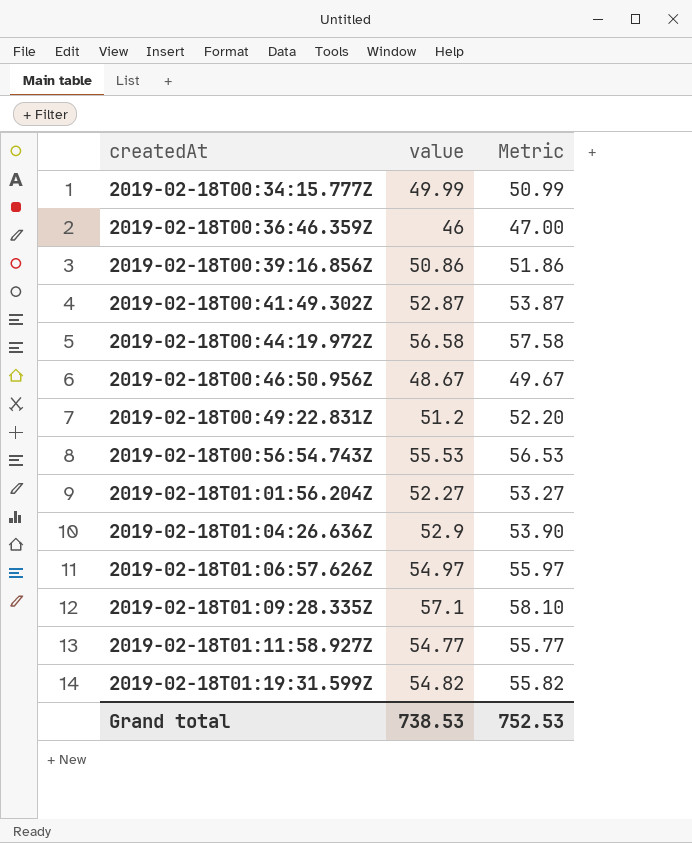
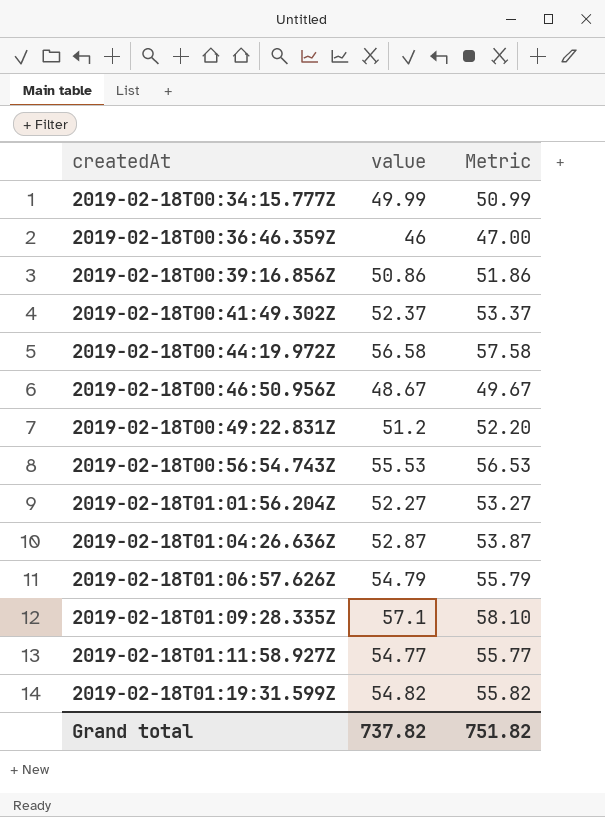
2019-02-18T00:41:49.302Z | value: 52.87 -> 52.37
2019-02-18T00:41:49.302Z | Metric: 53.87 -> 53.37
2019-02-18T01:04:26.636Z | value: 52.9 -> 52.87
2019-02-18T01:04:26.636Z | Metric: 53.90 -> 53.87
2019-02-18T01:06:57.626Z | value: 54.97 -> 54.79
2019-02-18T01:06:57.626Z | Metric: 55.97 -> 55.79
Grand total | value: 738.53 -> 737.82
Grand total | Metric: 752.53 -> 751.82

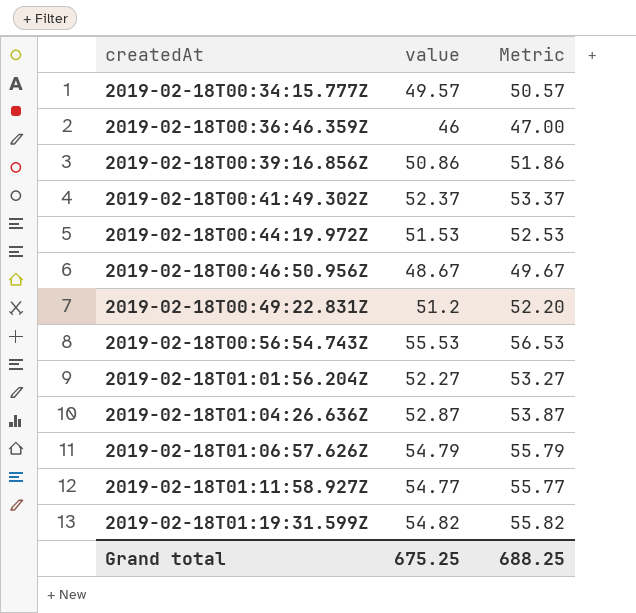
row 2019-02-18T01:09:28.335Z: 57.1 | 58.10 -> none
2019-02-18T00:34:15.777Z | value: 49.99 -> 49.57
2019-02-18T00:34:15.777Z | Metric: 50.99 -> 50.57
2019-02-18T00:44:19.972Z | value: 56.58 -> 51.53
2019-02-18T00:44:19.972Z | Metric: 57.58 -> 52.53
Grand total | value: 737.82 -> 675.25
Grand total | Metric: 751.82 -> 688.25

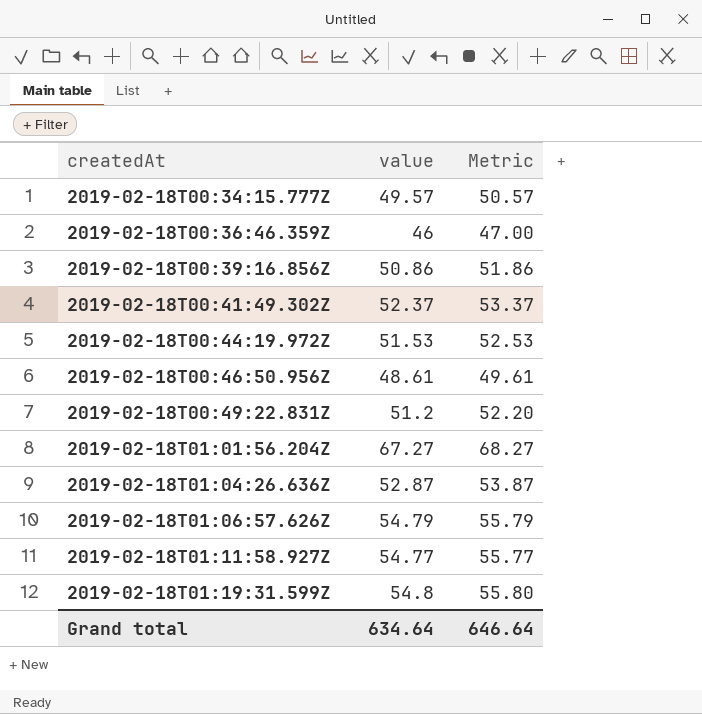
row 2019-02-18T00:56:54.743Z: 55.53 | 56.53 -> none
2019-02-18T00:46:50.956Z | value: 48.67 -> 48.61
2019-02-18T00:46:50.956Z | Metric: 49.67 -> 49.61
2019-02-18T01:01:56.204Z | value: 52.27 -> 67.27
2019-02-18T01:01:56.204Z | Metric: 53.27 -> 68.27
2019-02-18T01:19:31.599Z | value: 54.82 -> 54.8
2019-02-18T01:19:31.599Z | Metric: 55.82 -> 55.80
Grand total | value: 675.25 -> 634.64
Grand total | Metric: 688.25 -> 646.64

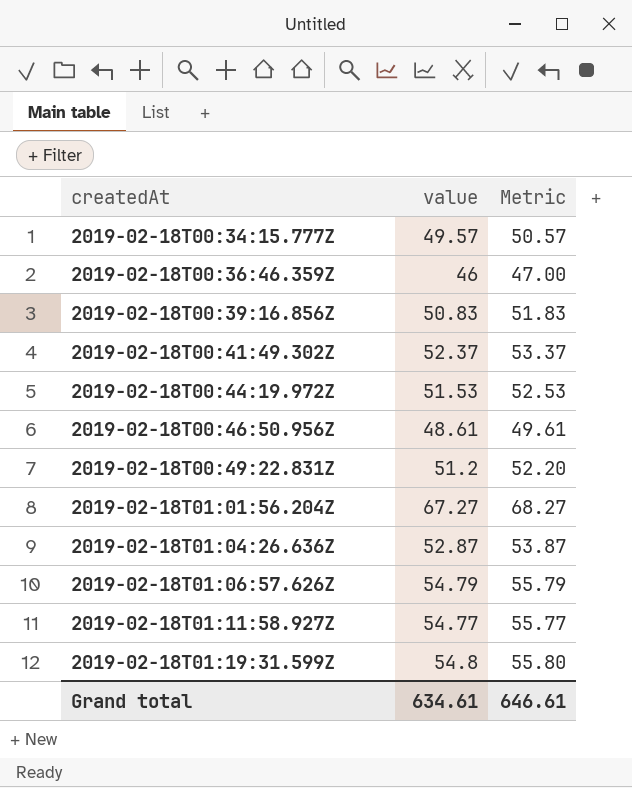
2019-02-18T00:39:16.856Z | value: 50.86 -> 50.83
2019-02-18T00:39:16.856Z | Metric: 51.86 -> 51.83
Grand total | value: 634.64 -> 634.61
Grand total | Metric: 646.64 -> 646.61

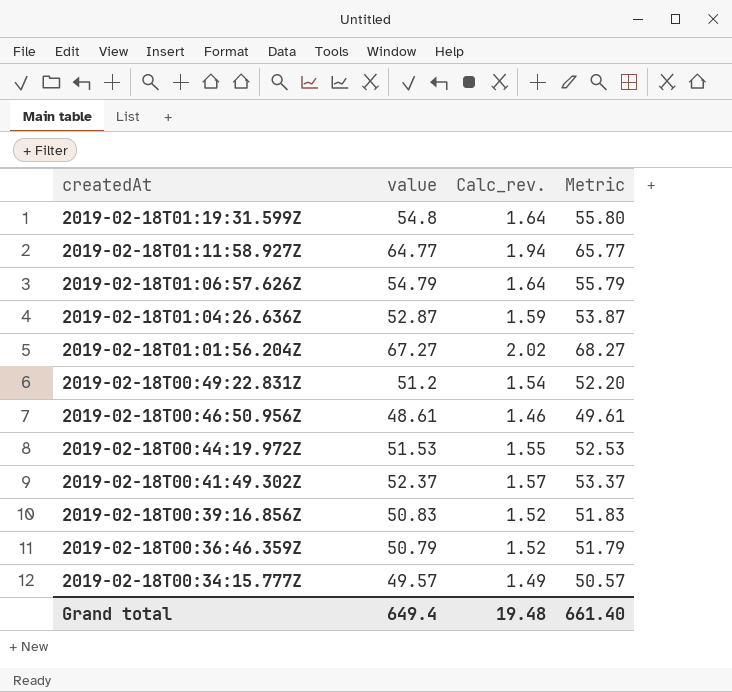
row order: createdAt ascending -> createdAt descending
column Calc_rev. | formula: none -> [value] * 0.03
2019-02-18T01:11:58.927Z | value: 54.77 -> 64.77
2019-02-18T01:11:58.927Z | Metric: 55.77 -> 65.77
2019-02-18T00:36:46.359Z | value: 46 -> 50.79
2019-02-18T00:36:46.359Z | Metric: 47.00 -> 51.79
Grand total | value: 634.61 -> 649.4
Grand total | Metric: 646.61 -> 661.40

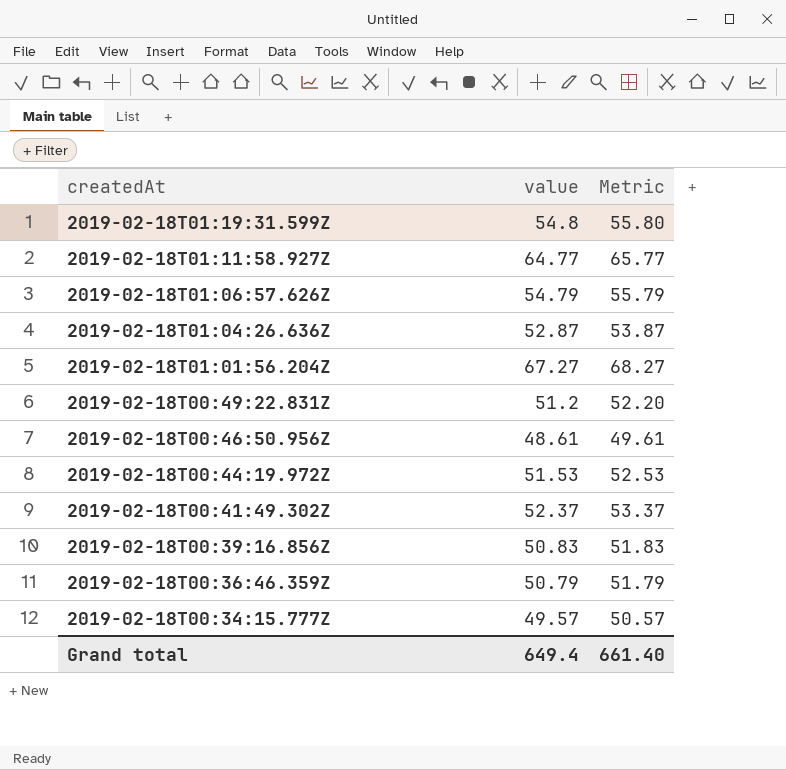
column Calc_rev. | formula: [value] * 0.03 -> none

